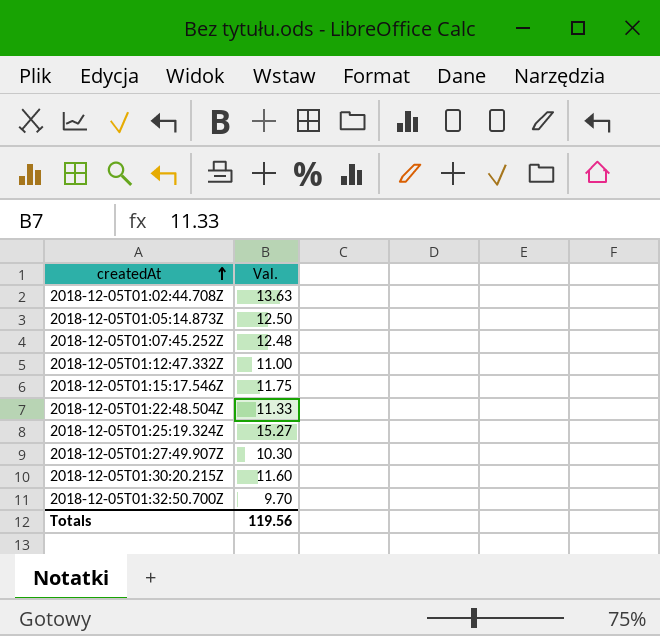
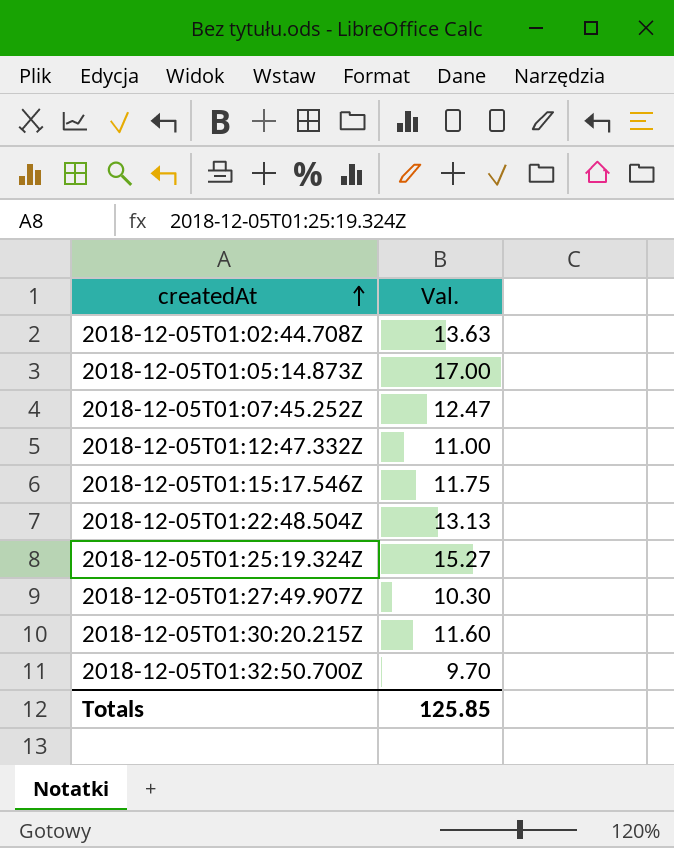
2018-12-05T01:05:14.873Z | Val.: 12.50 -> 17.00
2018-12-05T01:07:45.252Z | Val.: 12.48 -> 12.47
2018-12-05T01:22:48.504Z | Val.: 11.33 -> 13.13
Totals | Val.: 119.56 -> 125.85

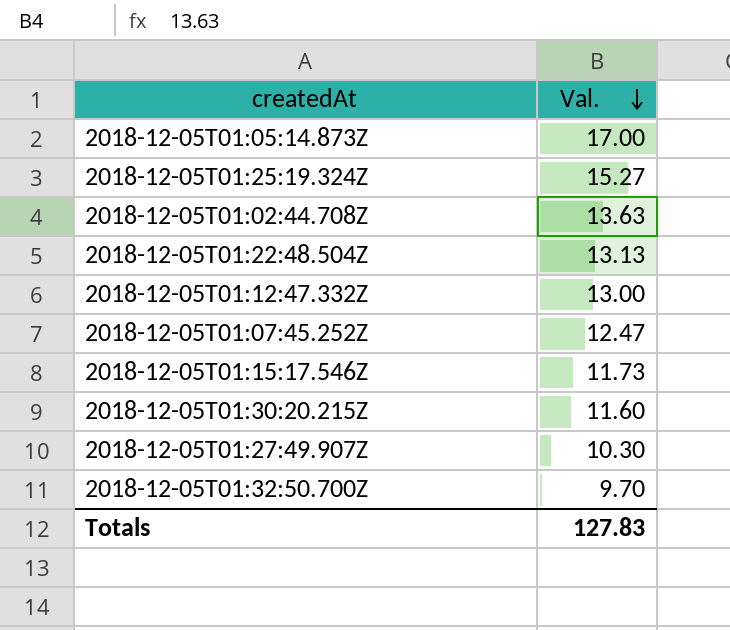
row order: createdAt ascending -> Val. descending
2018-12-05T01:12:47.332Z | Val.: 11.00 -> 13.00
2018-12-05T01:15:17.546Z | Val.: 11.75 -> 11.73
Totals | Val.: 125.85 -> 127.83

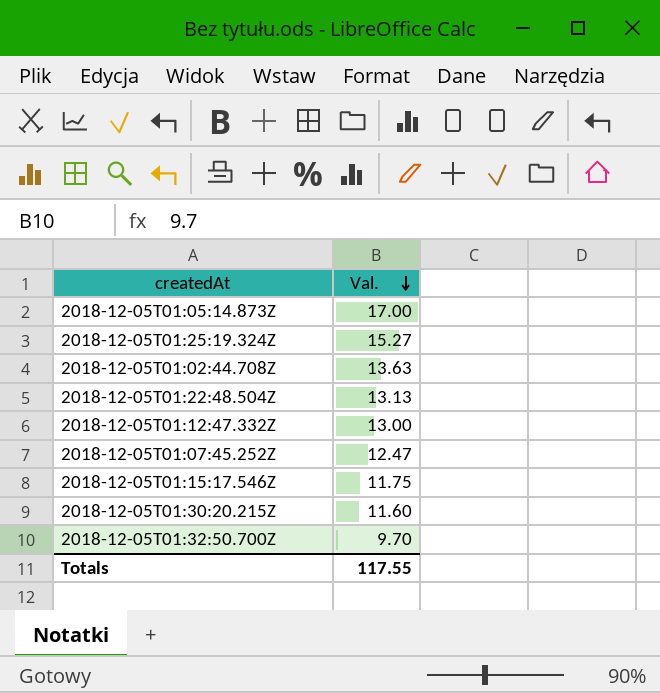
row 2018-12-05T01:27:49.907Z: 10.30 -> none
2018-12-05T01:15:17.546Z | Val.: 11.73 -> 11.75
Totals | Val.: 127.83 -> 117.55

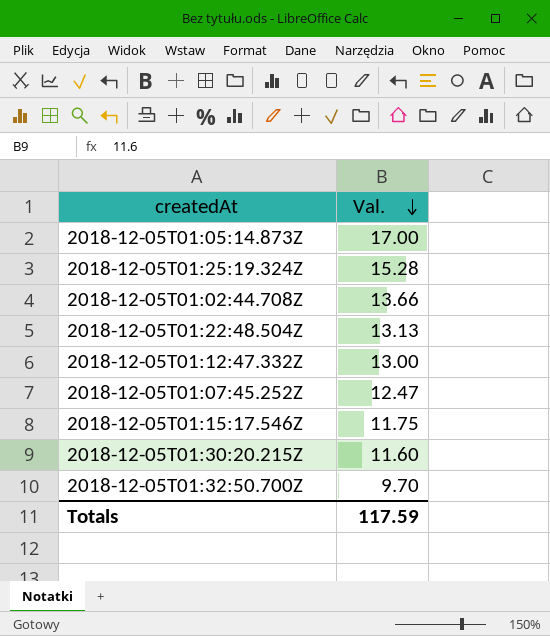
2018-12-05T01:25:19.324Z | Val.: 15.27 -> 15.28
2018-12-05T01:02:44.708Z | Val.: 13.63 -> 13.66
Totals | Val.: 117.55 -> 117.59

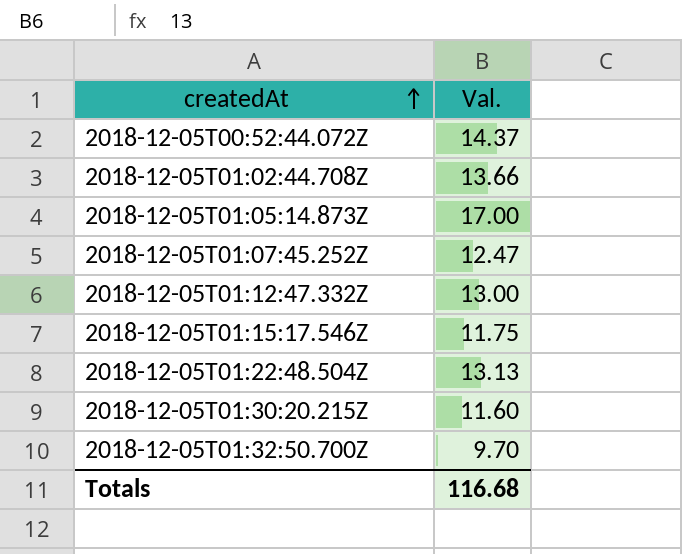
row order: Val. descending -> createdAt ascending
row 2018-12-05T01:25:19.324Z: 15.28 -> none
row 2018-12-05T00:52:44.072Z: none -> 14.37
Totals | Val.: 117.59 -> 116.68

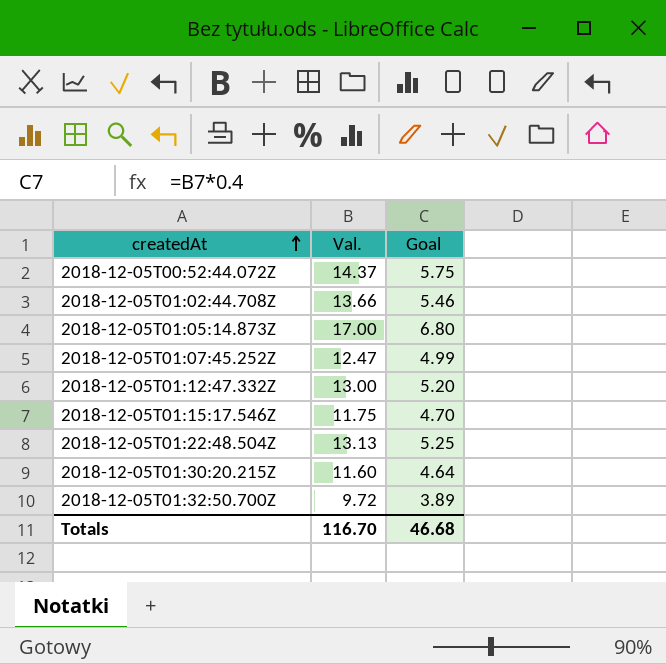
column Goal | formula: none -> [Val.] * 0.4
2018-12-05T01:32:50.700Z | Val.: 9.70 -> 9.72
Totals | Val.: 116.68 -> 116.70

